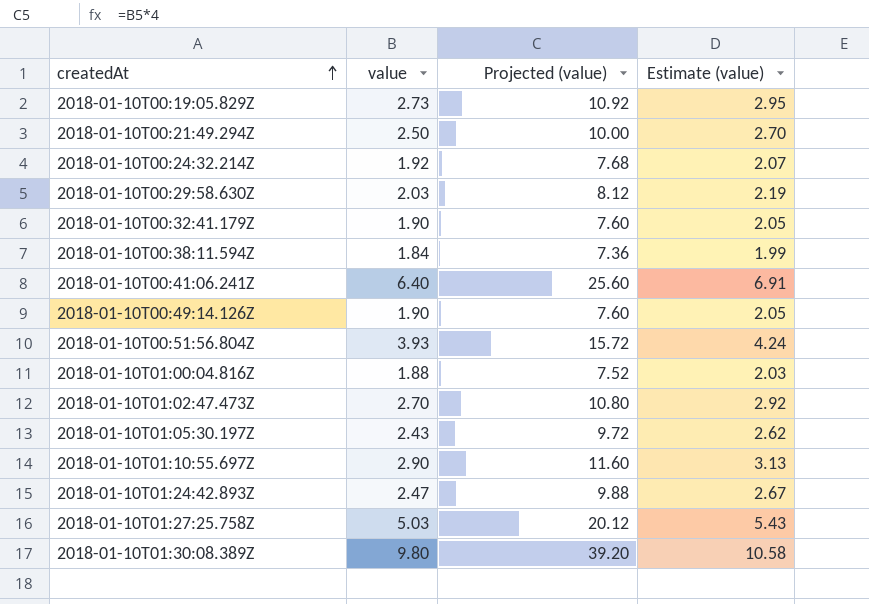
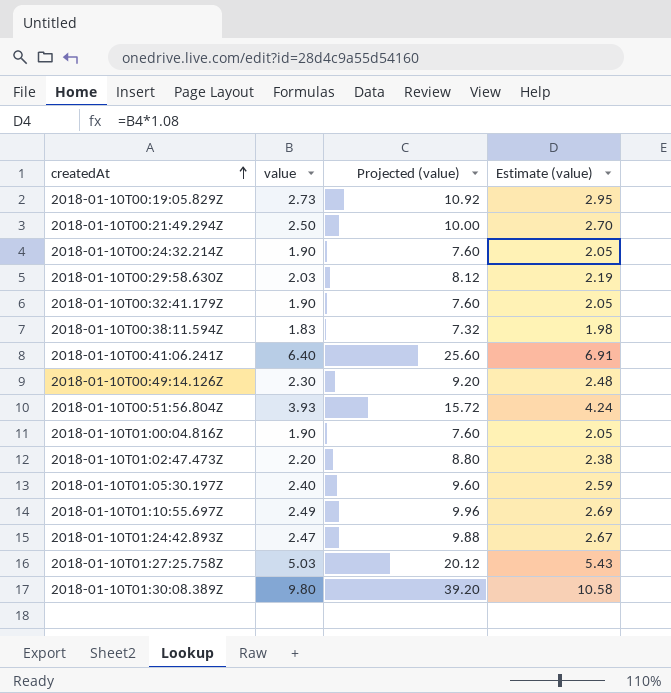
2018-01-10T00:24:32.214Z | value: 1.92 -> 1.90
2018-01-10T00:24:32.214Z | Projected (value): 7.68 -> 7.60
2018-01-10T00:24:32.214Z | Estimate (value): 2.07 -> 2.05
2018-01-10T00:38:11.594Z | value: 1.84 -> 1.83
2018-01-10T00:38:11.594Z | Projected (value): 7.36 -> 7.32
2018-01-10T00:38:11.594Z | Estimate (value): 1.99 -> 1.98
2018-01-10T00:49:14.126Z | value: 1.90 -> 2.30
2018-01-10T00:49:14.126Z | Projected (value): 7.60 -> 9.20
2018-01-10T00:49:14.126Z | Estimate (value): 2.05 -> 2.48
2018-01-10T01:00:04.816Z | value: 1.88 -> 1.90
2018-01-10T01:00:04.816Z | Projected (value): 7.52 -> 7.60
2018-01-10T01:00:04.816Z | Estimate (value): 2.03 -> 2.05
2018-01-10T01:02:47.473Z | value: 2.70 -> 2.20
2018-01-10T01:02:47.473Z | Projected (value): 10.80 -> 8.80
2018-01-10T01:02:47.473Z | Estimate (value): 2.92 -> 2.38
2018-01-10T01:05:30.197Z | value: 2.43 -> 2.40
2018-01-10T01:05:30.197Z | Projected (value): 9.72 -> 9.60
2018-01-10T01:05:30.197Z | Estimate (value): 2.62 -> 2.59
2018-01-10T01:10:55.697Z | value: 2.90 -> 2.49
2018-01-10T01:10:55.697Z | Projected (value): 11.60 -> 9.96
2018-01-10T01:10:55.697Z | Estimate (value): 3.13 -> 2.69

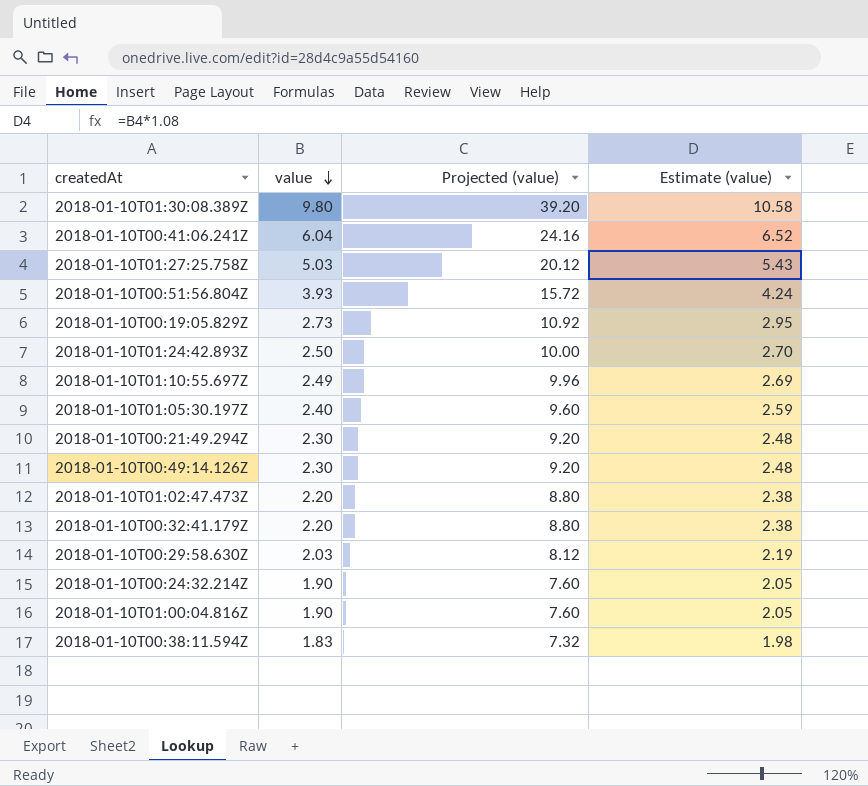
row order: createdAt ascending -> value descending
2018-01-10T00:41:06.241Z | value: 6.40 -> 6.04
2018-01-10T00:41:06.241Z | Projected (value): 25.60 -> 24.16
2018-01-10T00:41:06.241Z | Estimate (value): 6.91 -> 6.52
2018-01-10T01:24:42.893Z | value: 2.47 -> 2.50
2018-01-10T01:24:42.893Z | Projected (value): 9.88 -> 10.00
2018-01-10T01:24:42.893Z | Estimate (value): 2.67 -> 2.70
2018-01-10T00:21:49.294Z | value: 2.50 -> 2.30
2018-01-10T00:21:49.294Z | Projected (value): 10.00 -> 9.20
2018-01-10T00:21:49.294Z | Estimate (value): 2.70 -> 2.48
2018-01-10T00:32:41.179Z | value: 1.90 -> 2.20
2018-01-10T00:32:41.179Z | Projected (value): 7.60 -> 8.80
2018-01-10T00:32:41.179Z | Estimate (value): 2.05 -> 2.38

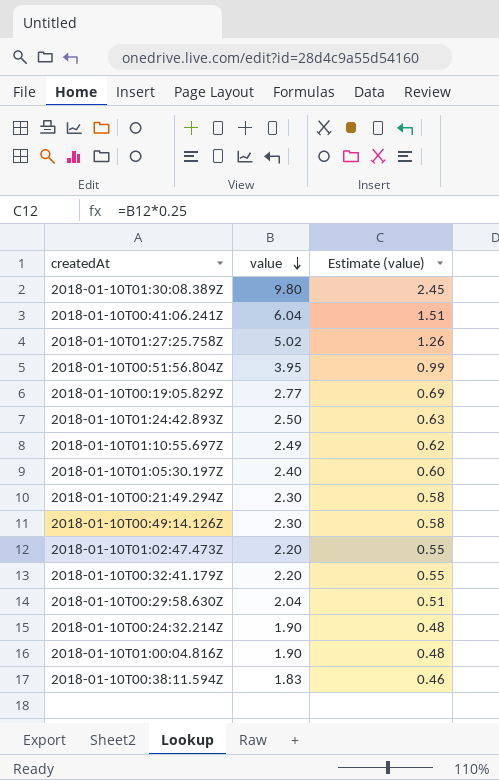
column Projected (value) | formula: [value] * 4 -> none
column Estimate (value) | formula: [value] * 1.08 -> [value] * 0.25
2018-01-10T01:27:25.758Z | value: 5.03 -> 5.02
2018-01-10T00:51:56.804Z | value: 3.93 -> 3.95
2018-01-10T00:19:05.829Z | value: 2.73 -> 2.77
2018-01-10T00:29:58.630Z | value: 2.03 -> 2.04

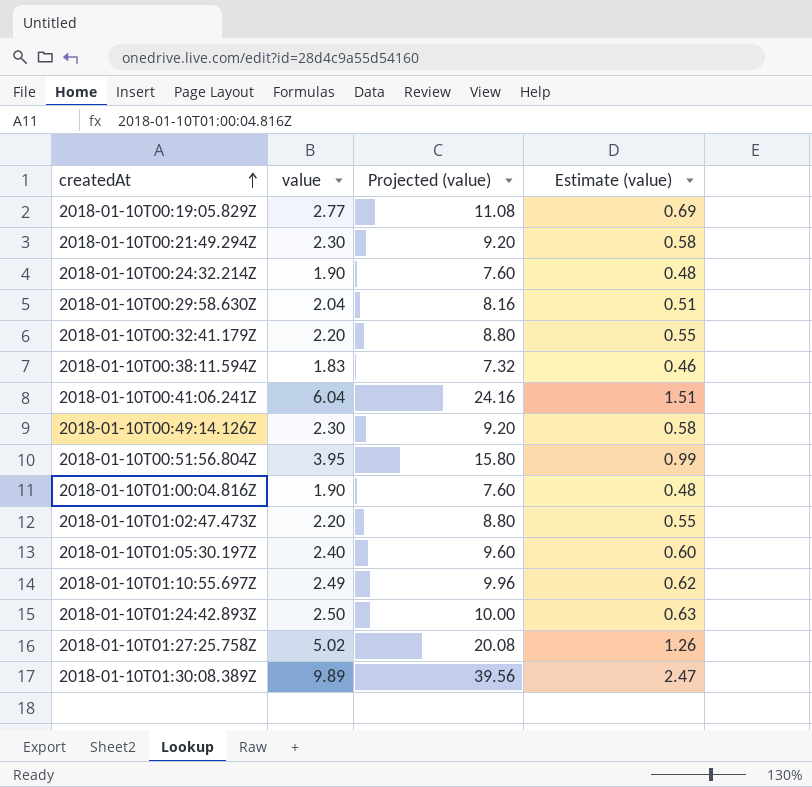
row order: value descending -> createdAt ascending
column Projected (value) | formula: none -> [value] * 4
2018-01-10T01:30:08.389Z | value: 9.80 -> 9.89
2018-01-10T01:30:08.389Z | Estimate (value): 2.45 -> 2.47

